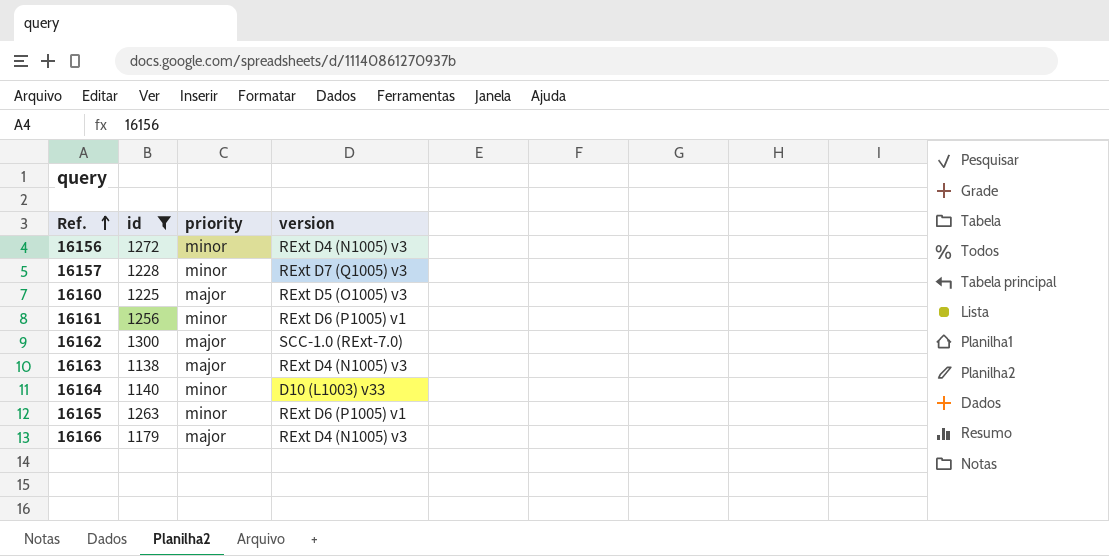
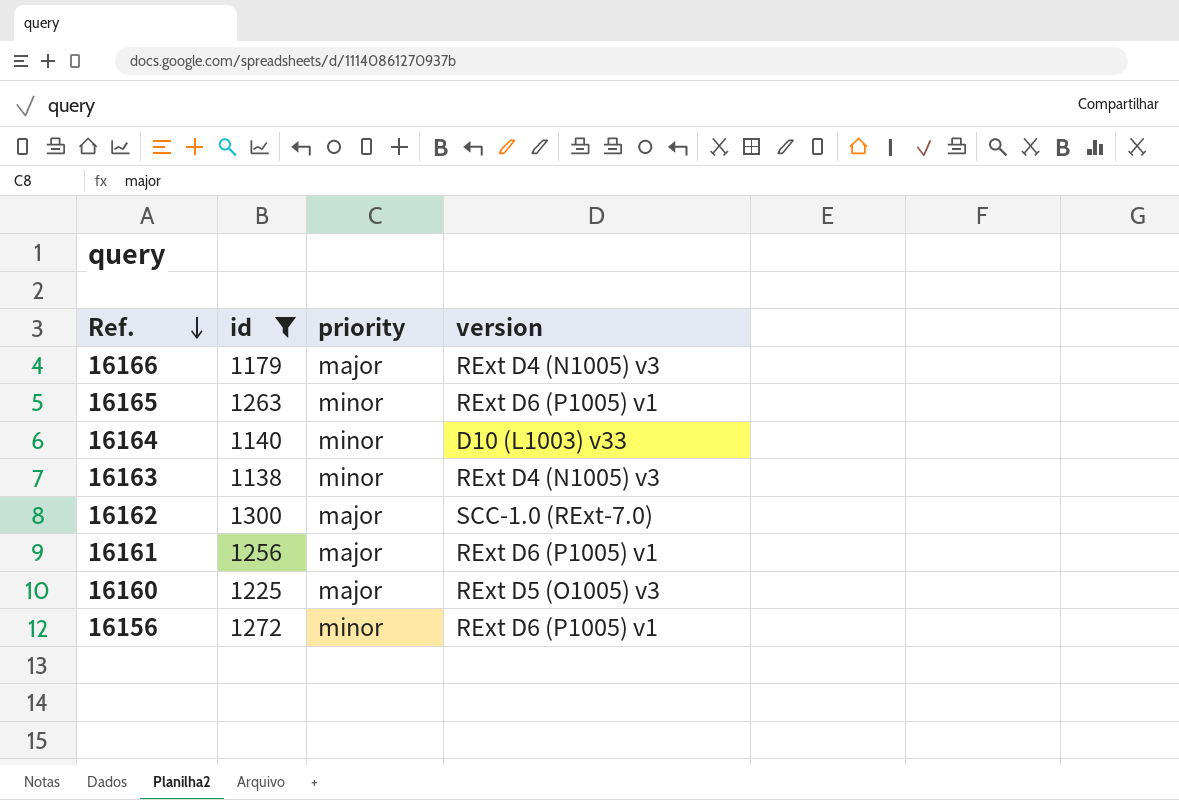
row order: Ref. ascending -> Ref. descending
row 16157: 1228 | minor | RExt D7 (Q1005) v3 -> none
16163 | priority: major -> minor
16161 | priority: minor -> major
16156 | version: RExt D4 (N1005) v3 -> RExt D6 (P1005) v1

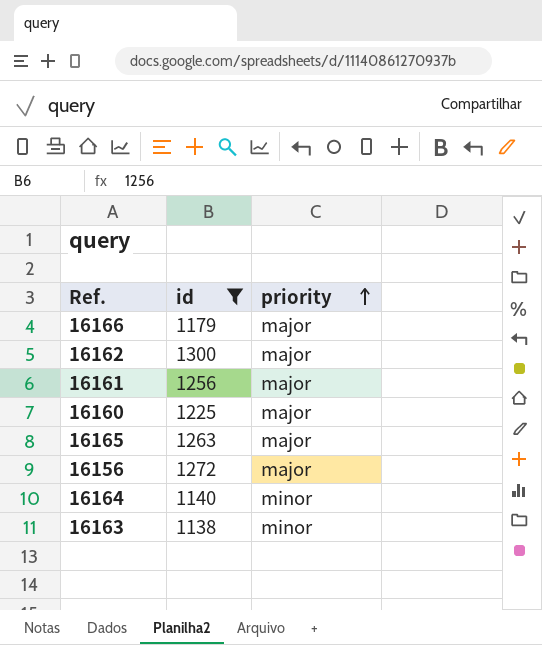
row order: Ref. descending -> priority ascending
column version | position: 4 -> none
16165 | priority: minor -> major
16156 | priority: minor -> major

